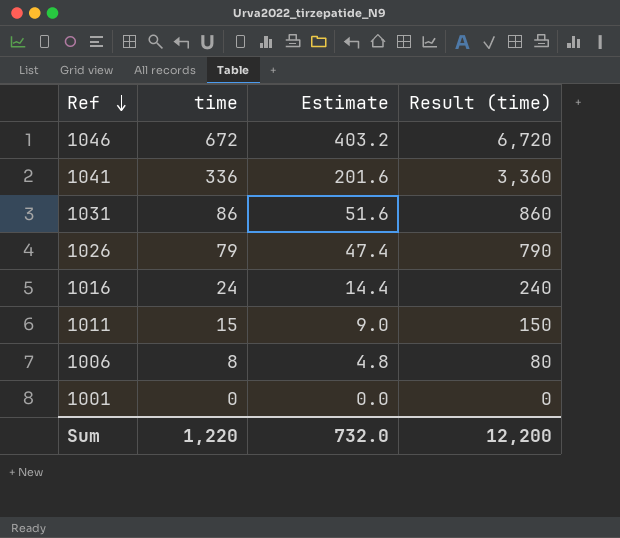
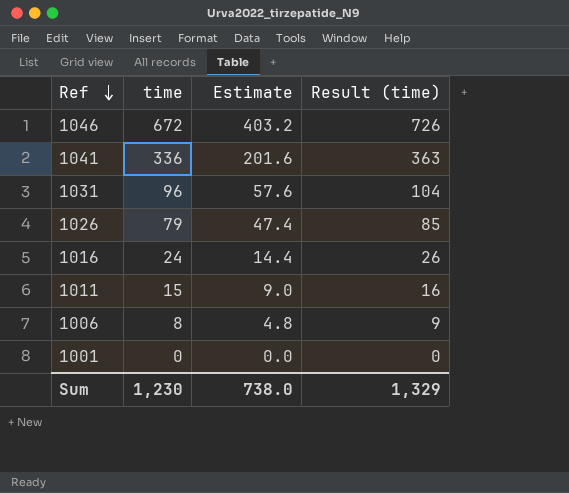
column Result (time) | formula: [time] * 10 -> [time] * 1.08
1031 | time: 86 -> 96
1031 | Estimate: 51.6 -> 57.6
Sum | time: 1,220 -> 1,230
Sum | Estimate: 732.0 -> 738.0
Sum | Result (time): 12,200 -> 1,329

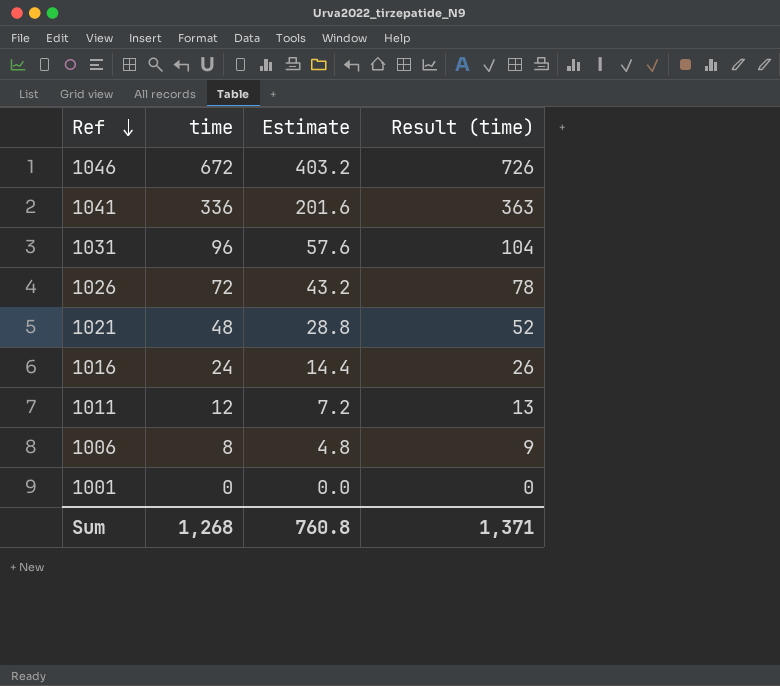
1026 | time: 79 -> 72
1026 | Estimate: 47.4 -> 43.2
1026 | Result (time): 85 -> 78
row 1021: none -> 48 | 28.8 | 52
1011 | time: 15 -> 12
1011 | Estimate: 9.0 -> 7.2
1011 | Result (time): 16 -> 13
Sum | time: 1,230 -> 1,268
Sum | Estimate: 738.0 -> 760.8
Sum | Result (time): 1,329 -> 1,371

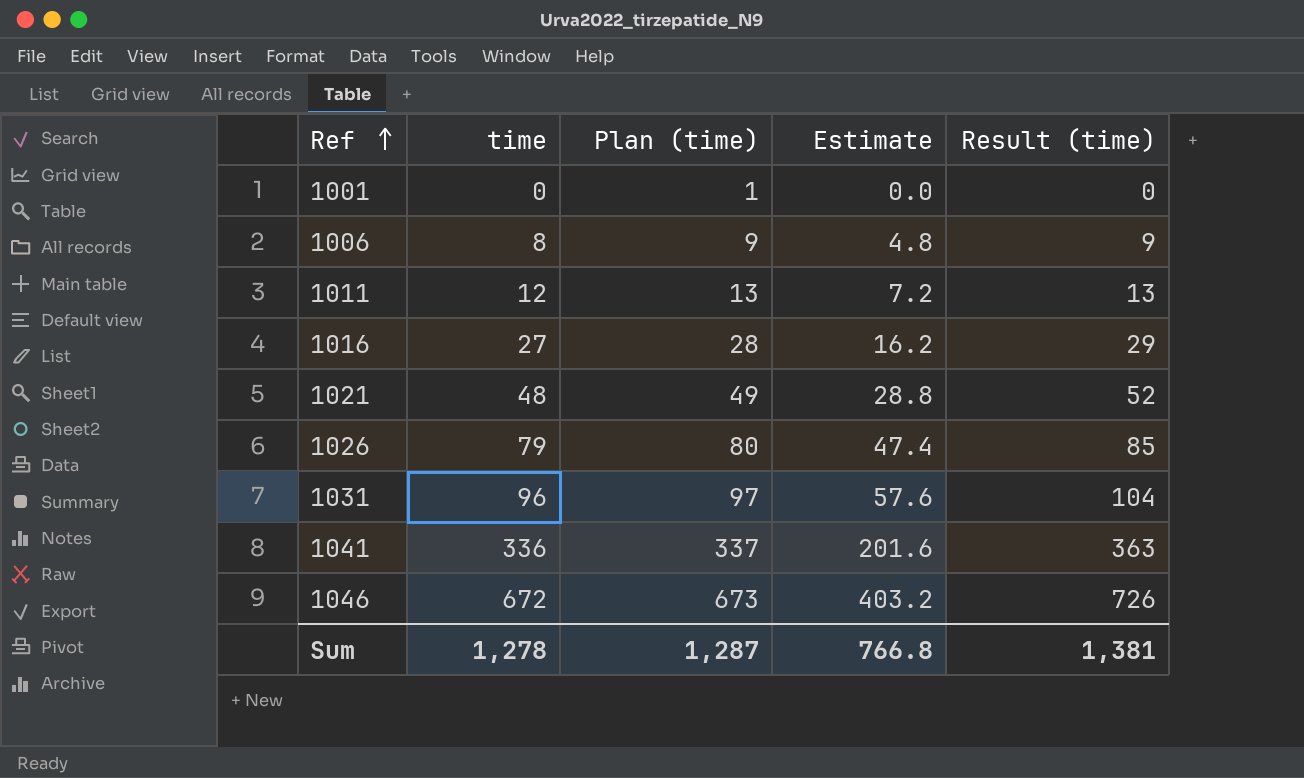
row order: Ref descending -> Ref ascending
column Plan (time) | formula: none -> [time] + 1
1016 | time: 24 -> 27
1016 | Estimate: 14.4 -> 16.2
1016 | Result (time): 26 -> 29
1026 | time: 72 -> 79
1026 | Estimate: 43.2 -> 47.4
1026 | Result (time): 78 -> 85
Sum | time: 1,268 -> 1,278
Sum | Estimate: 760.8 -> 766.8
Sum | Result (time): 1,371 -> 1,381

